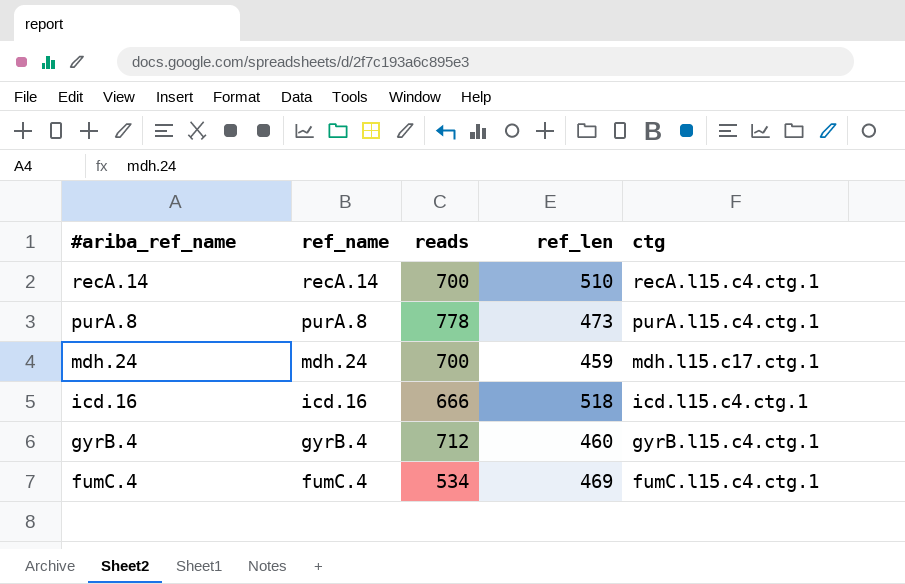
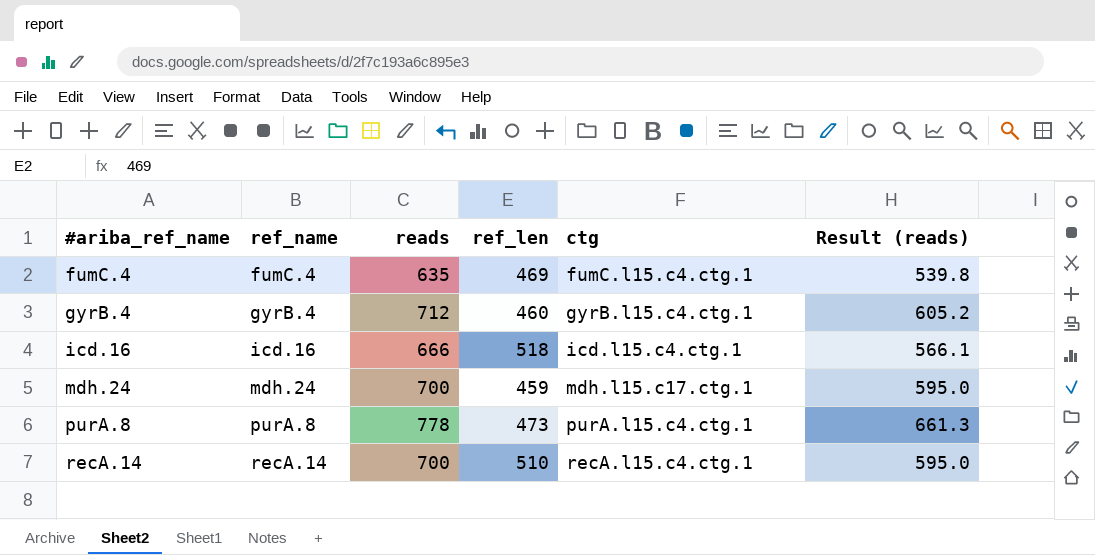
row order: #ariba_ref_name descending -> #ariba_ref_name ascending
column Result (reads) | formula: none -> [reads] * 0.85
fumC.4 | reads: 534 -> 635

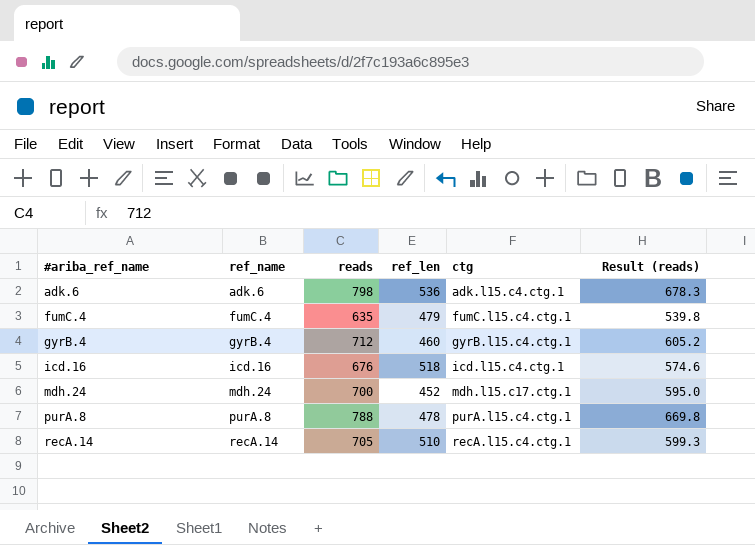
row adk.6: none -> adk.6 | 798 | 536 | adk.l15.c4.ctg.1 | 678.3
fumC.4 | ref_len: 469 -> 479
icd.16 | reads: 666 -> 676
icd.16 | Result (reads): 566.1 -> 574.6
mdh.24 | ref_len: 459 -> 452
purA.8 | reads: 778 -> 788
purA.8 | ref_len: 473 -> 478
purA.8 | Result (reads): 661.3 -> 669.8
recA.14 | reads: 700 -> 705
recA.14 | Result (reads): 595.0 -> 599.3

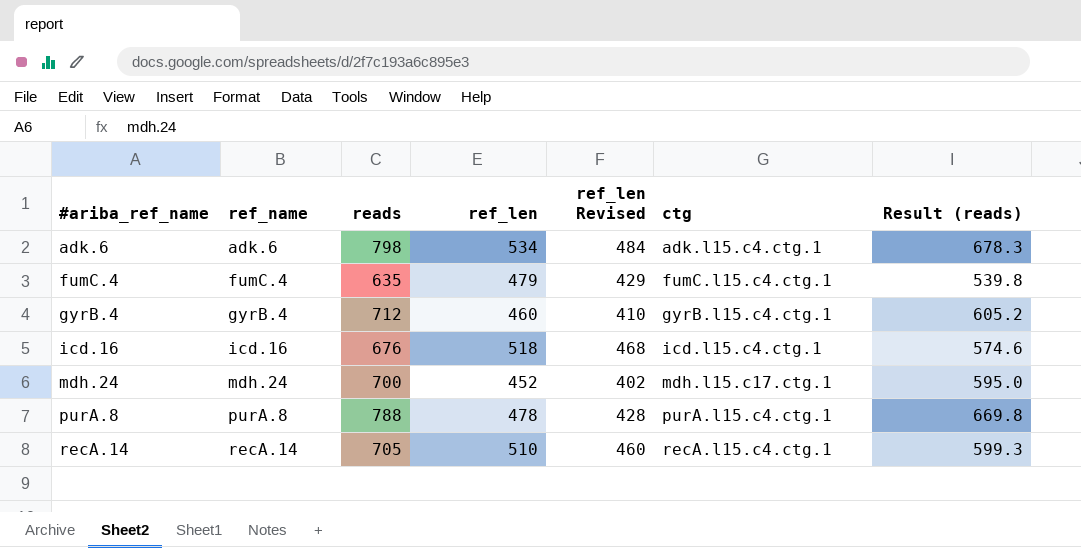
column ref_len Revised | formula: none -> [ref_len] - 50
adk.6 | ref_len: 536 -> 534

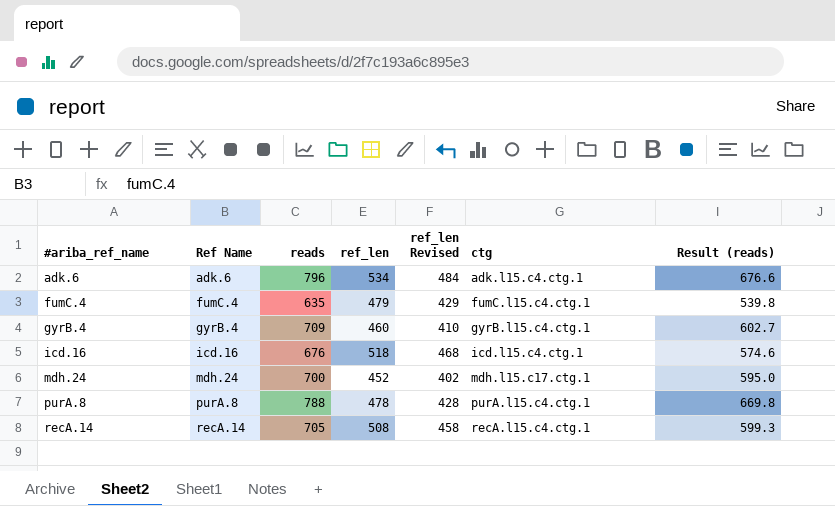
column name: ref_name -> Ref Name
adk.6 | reads: 798 -> 796
adk.6 | Result (reads): 678.3 -> 676.6
gyrB.4 | reads: 712 -> 709
gyrB.4 | Result (reads): 605.2 -> 602.7
recA.14 | ref_len: 510 -> 508
recA.14 | ref_len Revised: 460 -> 458

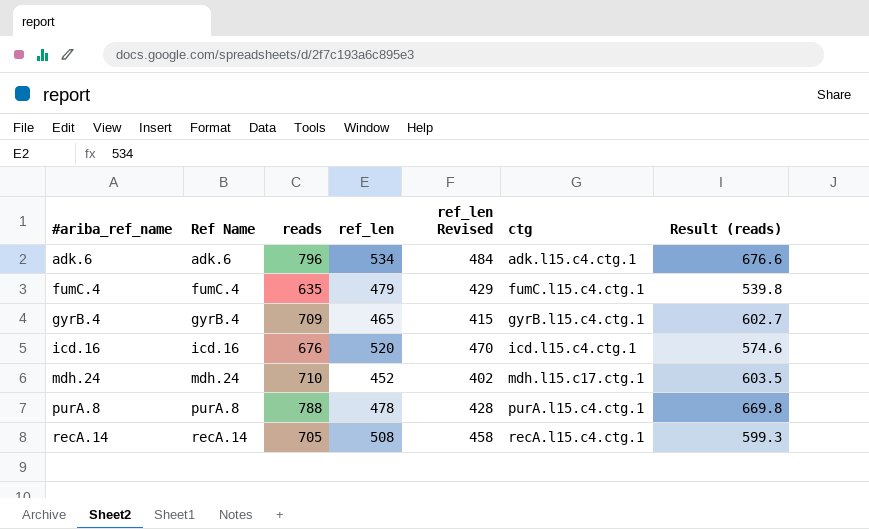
gyrB.4 | ref_len: 460 -> 465
gyrB.4 | ref_len Revised: 410 -> 415
icd.16 | ref_len: 518 -> 520
icd.16 | ref_len Revised: 468 -> 470
mdh.24 | reads: 700 -> 710
mdh.24 | Result (reads): 595.0 -> 603.5

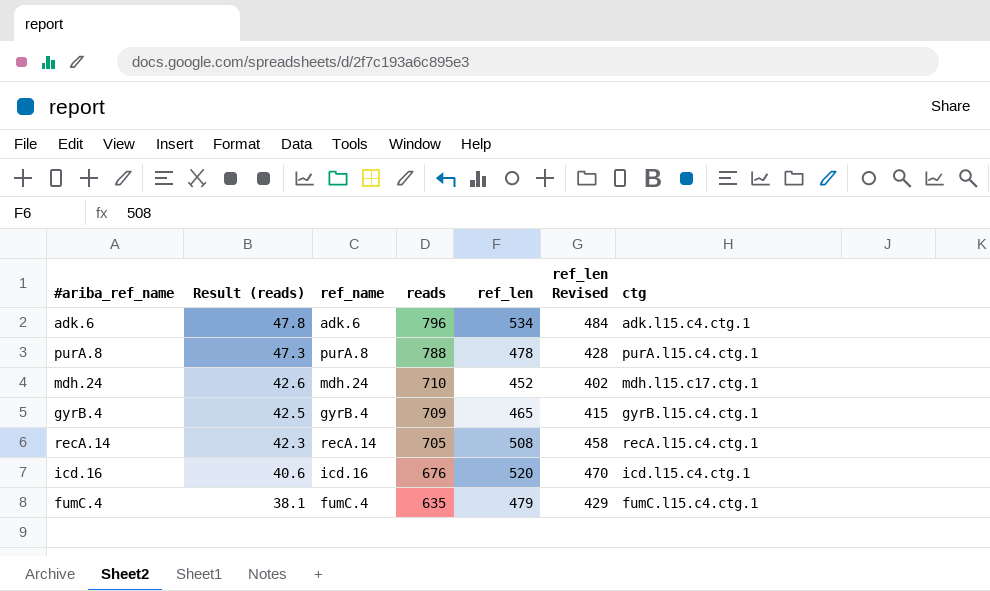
row order: #ariba_ref_name ascending -> Result (reads) descending
column Result (reads) | formula: [reads] * 0.85 -> [reads] * 0.06
column Result (reads) | position: 7 -> 2
column name: Ref Name -> ref_name

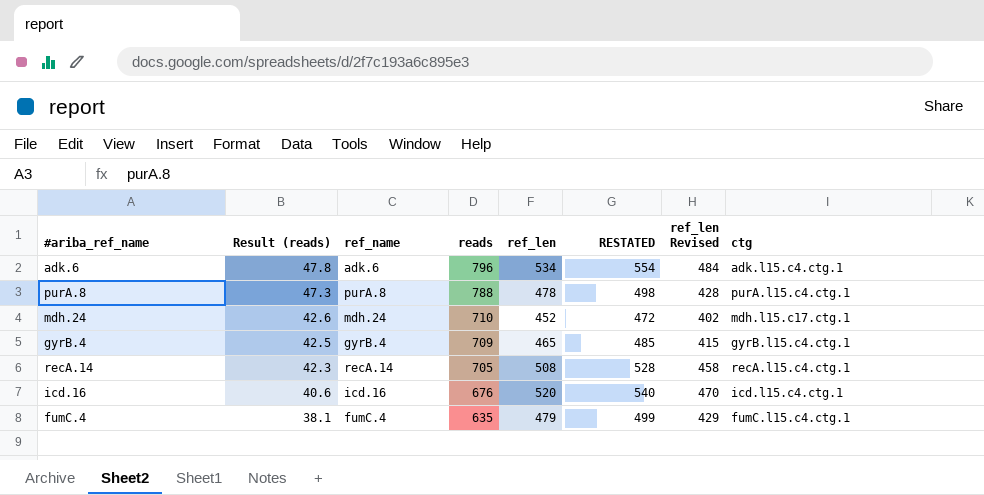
column RESTATED | formula: none -> [ref_len] + 20

